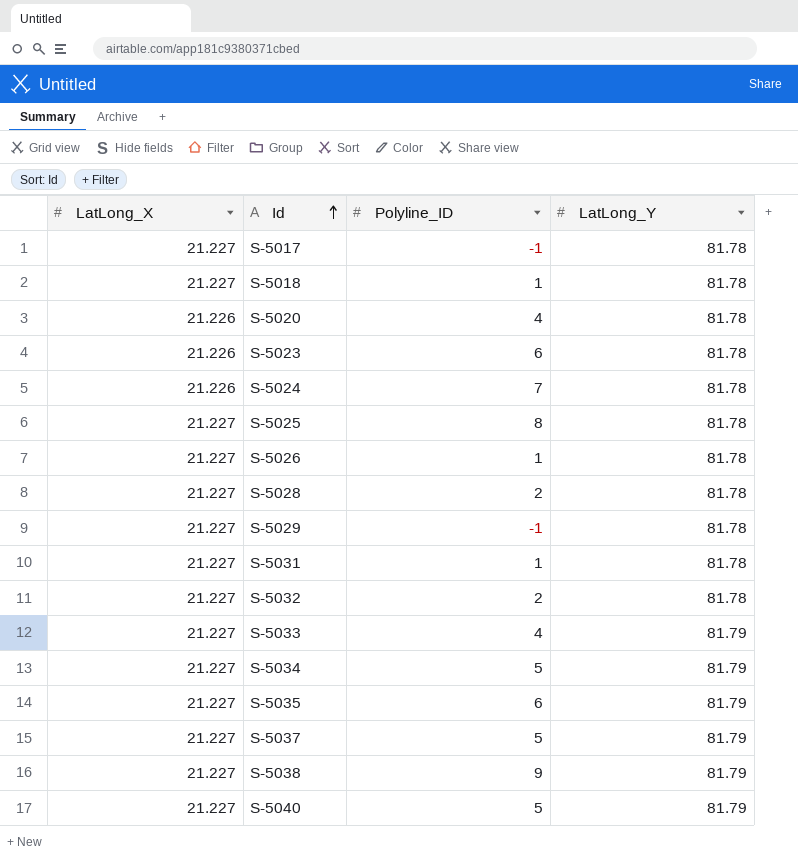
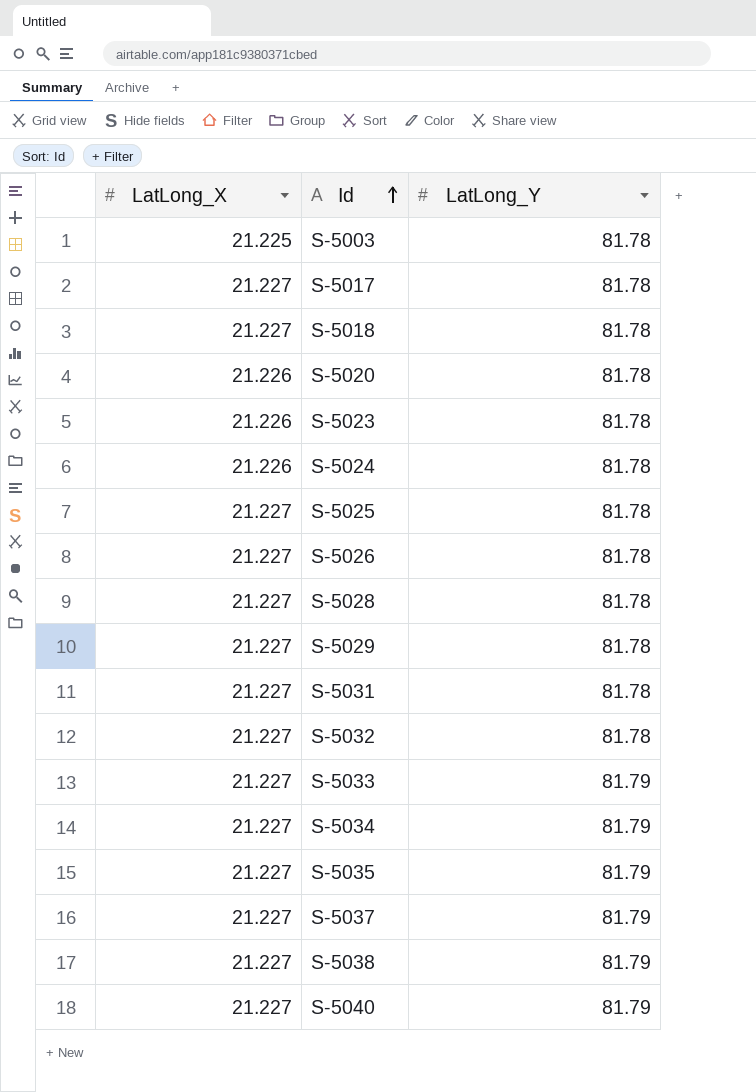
column Polyline_ID | position: 3 -> none
row S-5003: none -> 21.225 | 81.78

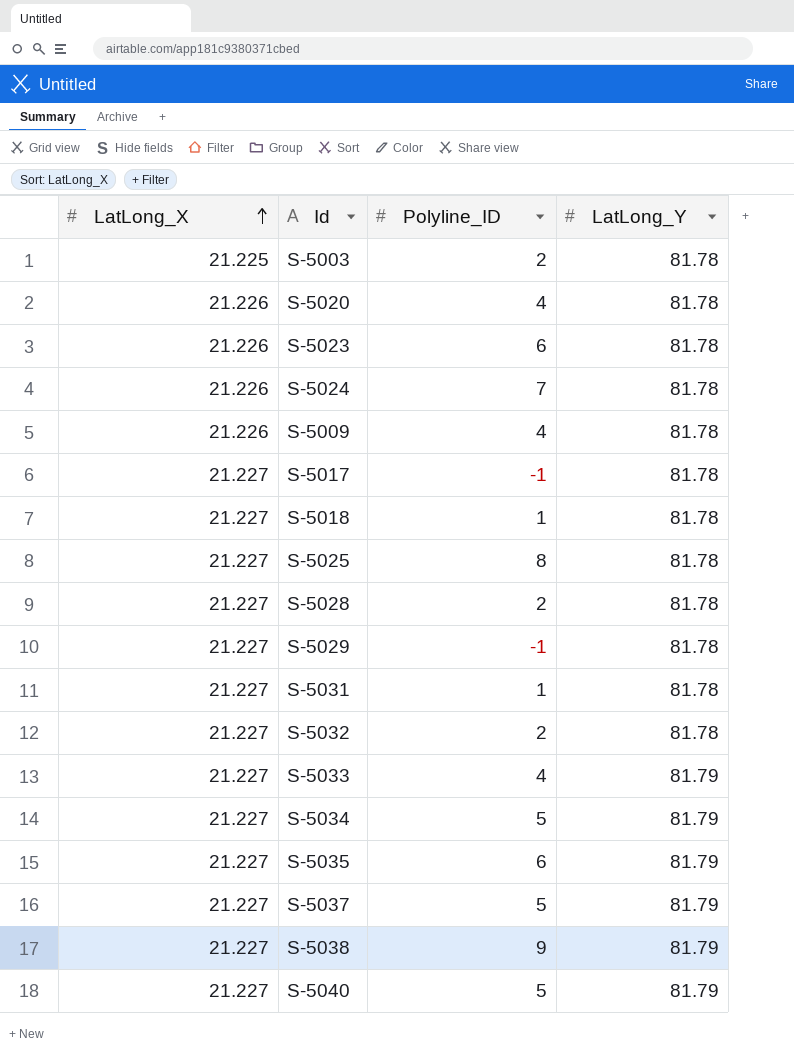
row order: Id ascending -> LatLong_X ascending
column Polyline_ID | position: none -> 3
row S-5026: 21.227 | 81.78 -> none
row S-5009: none -> 21.226 | 4 | 81.78

